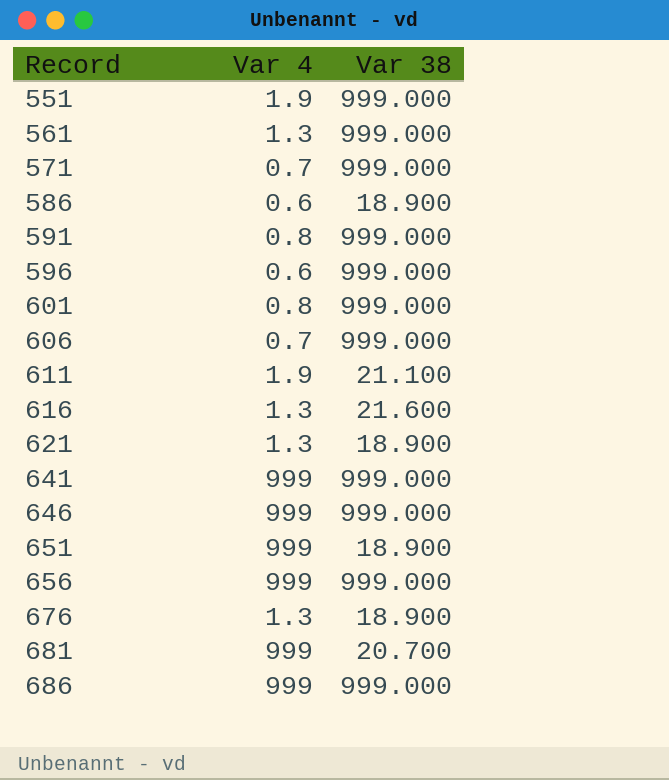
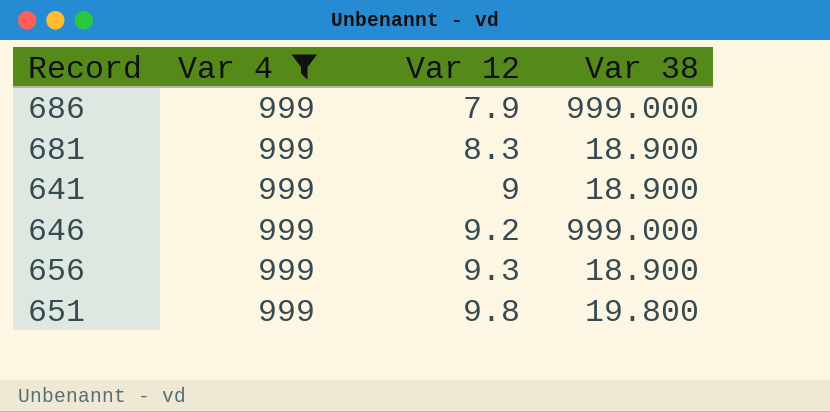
filter: none -> Var 4 = 999
row order: Record ascending -> Var 12 ascending
column Var 12 | position: none -> 3
681 | Var 38: 20.700 -> 18.900
641 | Var 38: 999.000 -> 18.900
656 | Var 38: 999.000 -> 18.900
651 | Var 38: 18.900 -> 19.800

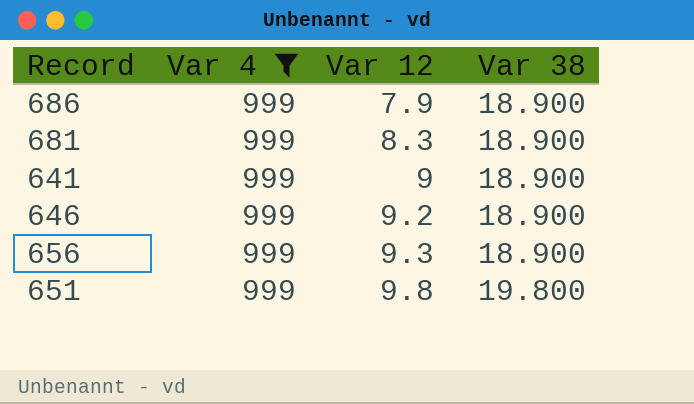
686 | Var 38: 999.000 -> 18.900
646 | Var 38: 999.000 -> 18.900

